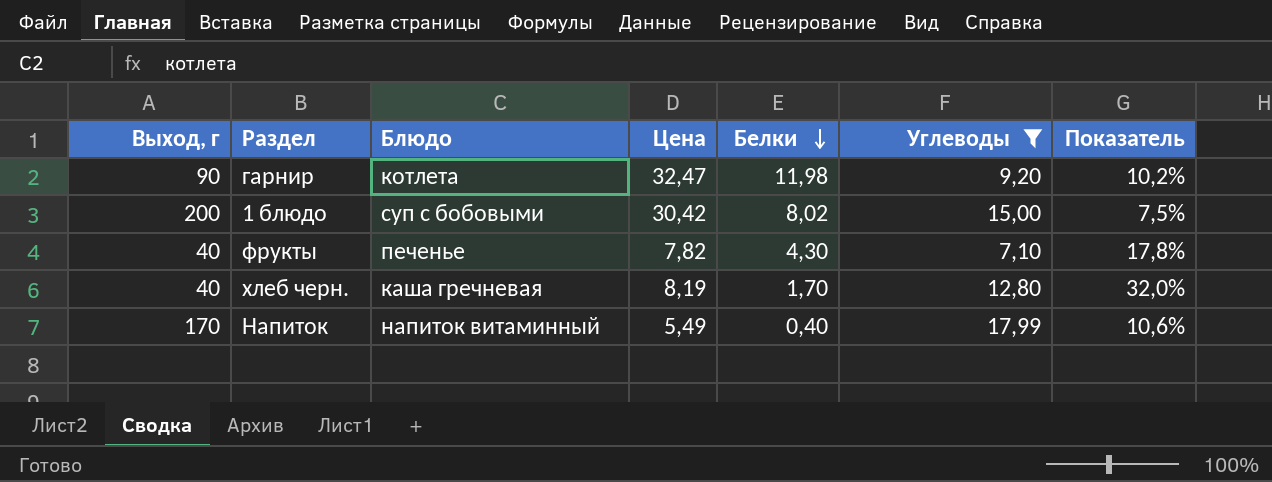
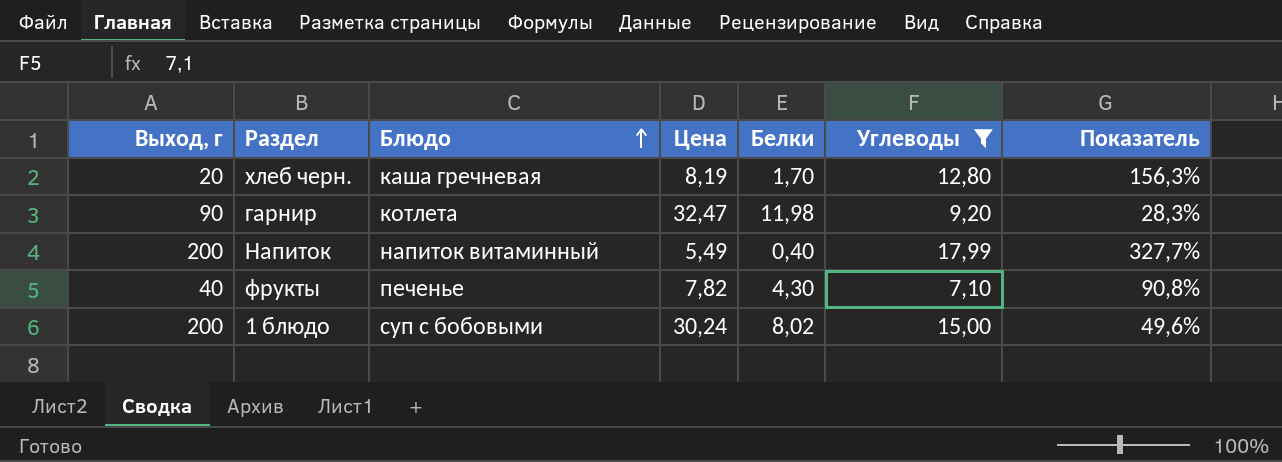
row order: Белки descending -> Блюдо ascending
column Показатель | formula: [Углеводы] / [Выход, г] -> [Углеводы] / [Цена]
хлеб черн. | Выход, г: 40 -> 20
Напиток | Выход, г: 170 -> 200
1 блюдо | Цена: 30,42 -> 30,24

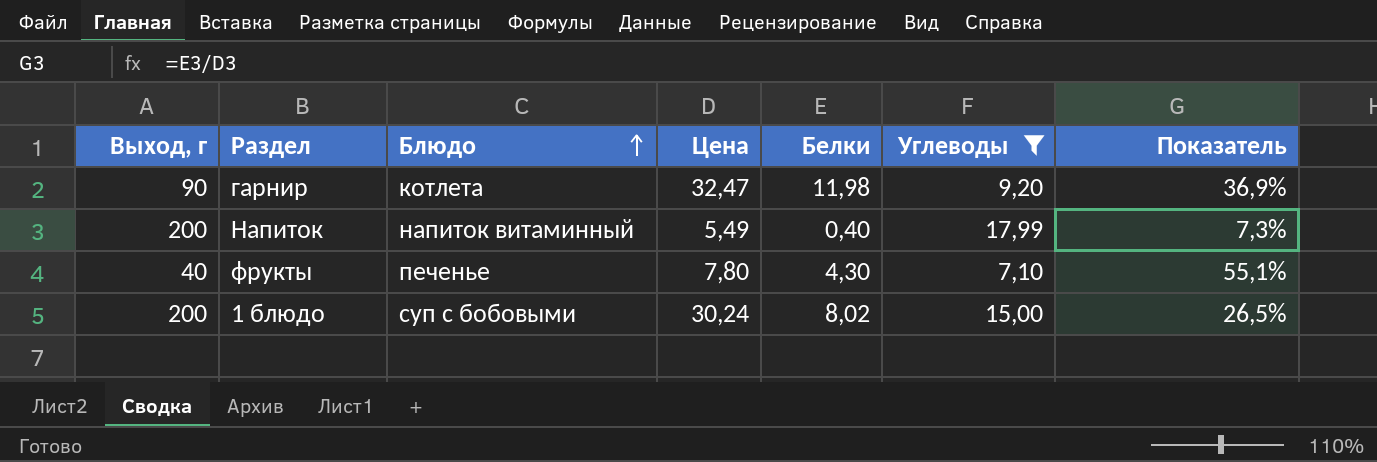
column Показатель | formula: [Углеводы] / [Цена] -> [Белки] / [Цена]
row хлеб черн.: 20 | каша гречневая | 8,19 | 1,70 | 12,80 | 156,3% -> none
фрукты | Цена: 7,82 -> 7,80

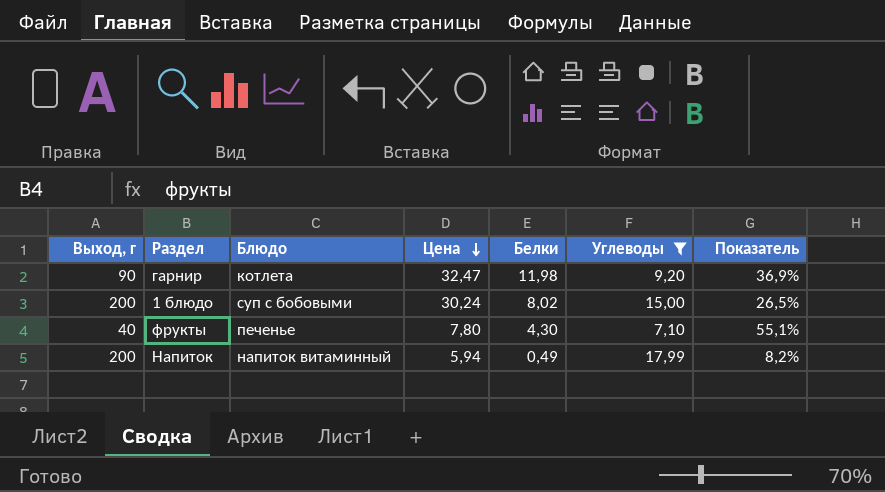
row order: Блюдо ascending -> Цена descending
Напиток | Цена: 5,49 -> 5,94
Напиток | Белки: 0,40 -> 0,49
Напиток | Показатель: 7,3% -> 8,2%

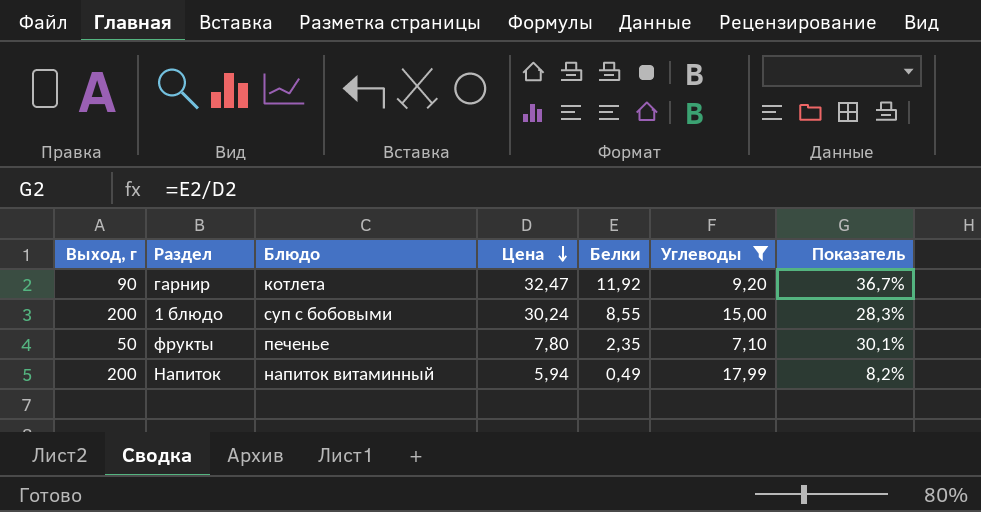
гарнир | Белки: 11,98 -> 11,92
гарнир | Показатель: 36,9% -> 36,7%
1 блюдо | Белки: 8,02 -> 8,55
1 блюдо | Показатель: 26,5% -> 28,3%
фрукты | Выход, г: 40 -> 50
фрукты | Белки: 4,30 -> 2,35
фрукты | Показатель: 55,1% -> 30,1%

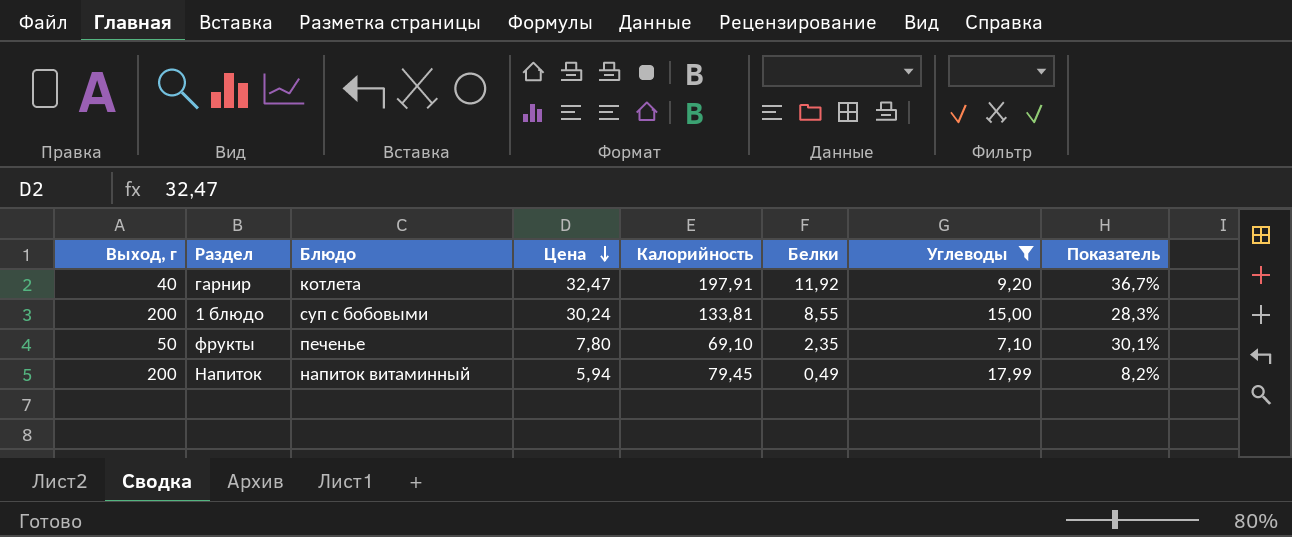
column Калорийность | position: none -> 5
гарнир | Выход, г: 90 -> 40

